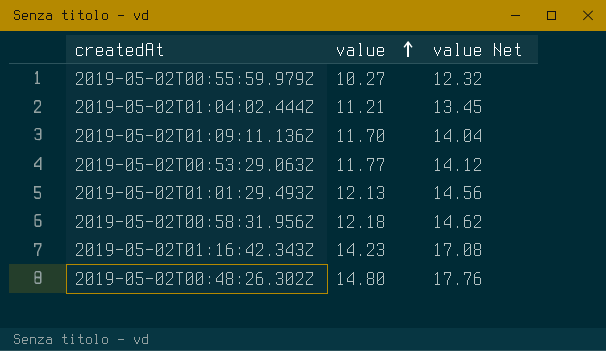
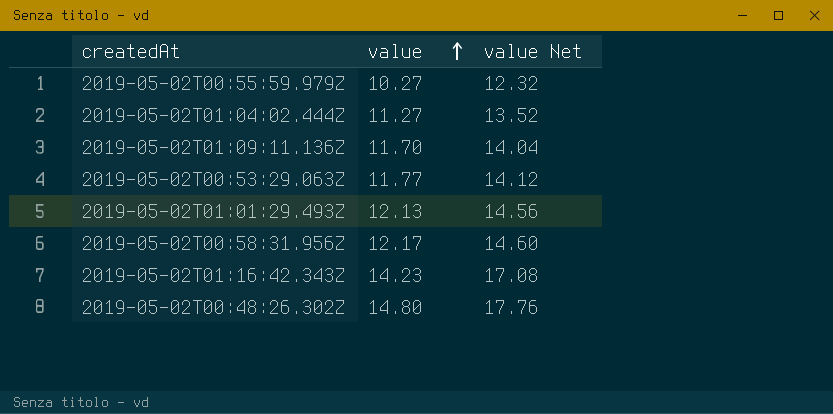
2019-05-02T01:04:02.444Z | value: 11.21 -> 11.27
2019-05-02T01:04:02.444Z | value Net: 13.45 -> 13.52
2019-05-02T00:58:31.956Z | value: 12.18 -> 12.17
2019-05-02T00:58:31.956Z | value Net: 14.62 -> 14.60

